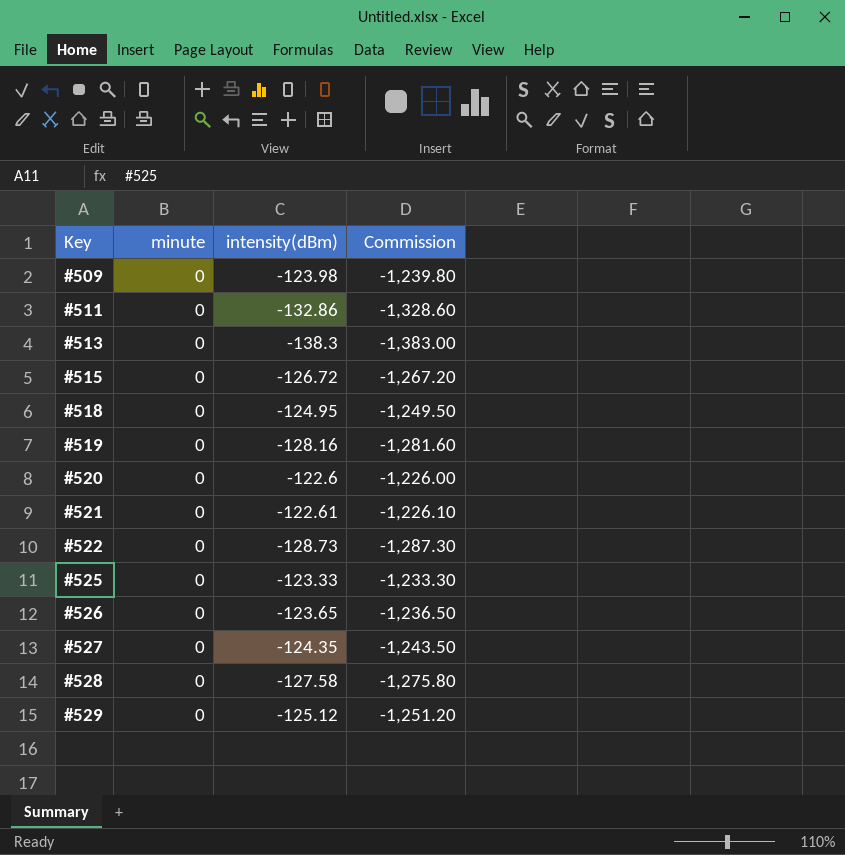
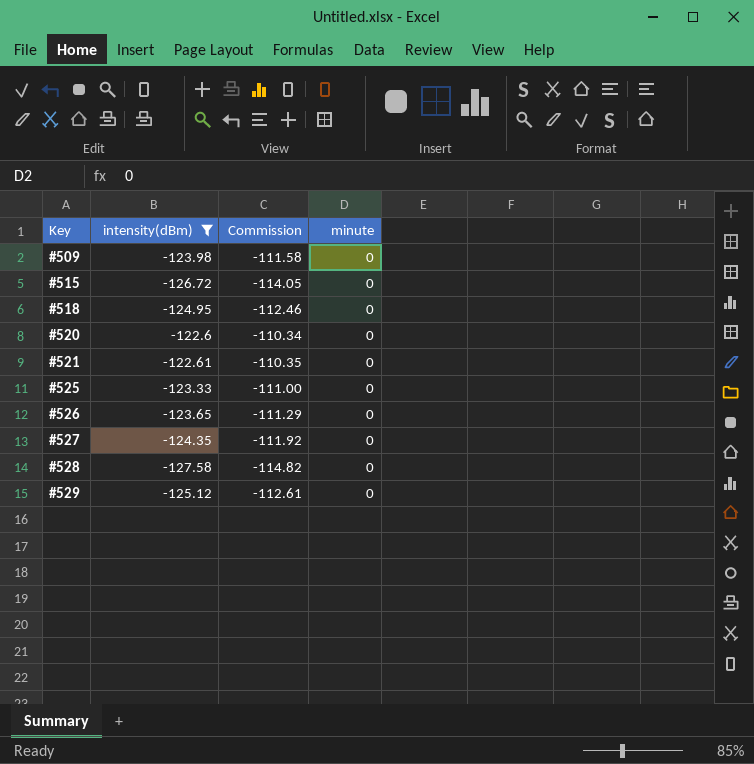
filter: none -> intensity(dBm) >= -127.58
column Commission | formula: [intensity(dBm)] * 10 -> [intensity(dBm)] * 0.9
column minute | position: 2 -> 4

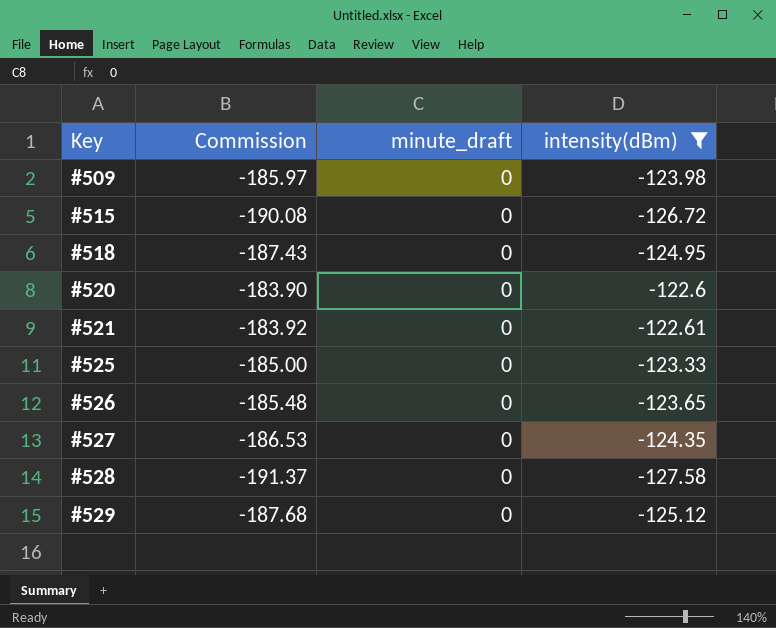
column Commission | formula: [intensity(dBm)] * 0.9 -> [intensity(dBm)] * 1.5
column name: minute -> minute_draft
column intensity(dBm) | position: 2 -> 4

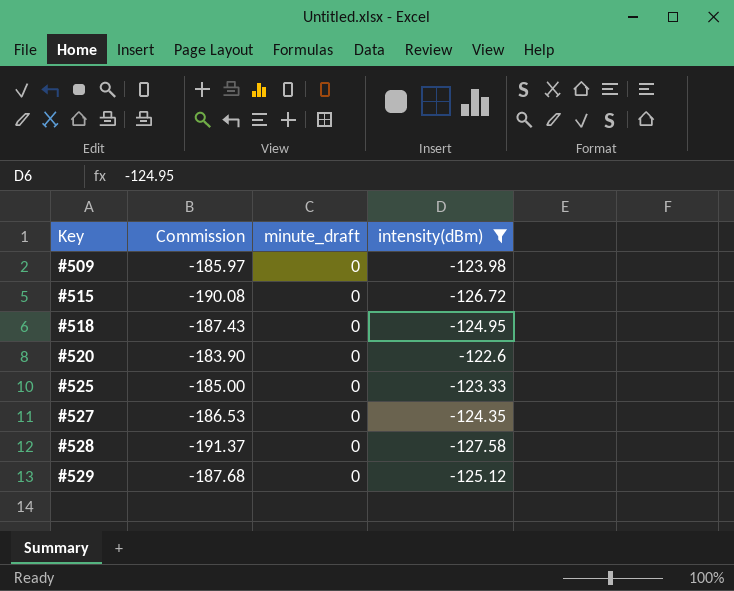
row #521: -183.92 | 0 | -122.61 -> none
row #526: -185.48 | 0 | -123.65 -> none

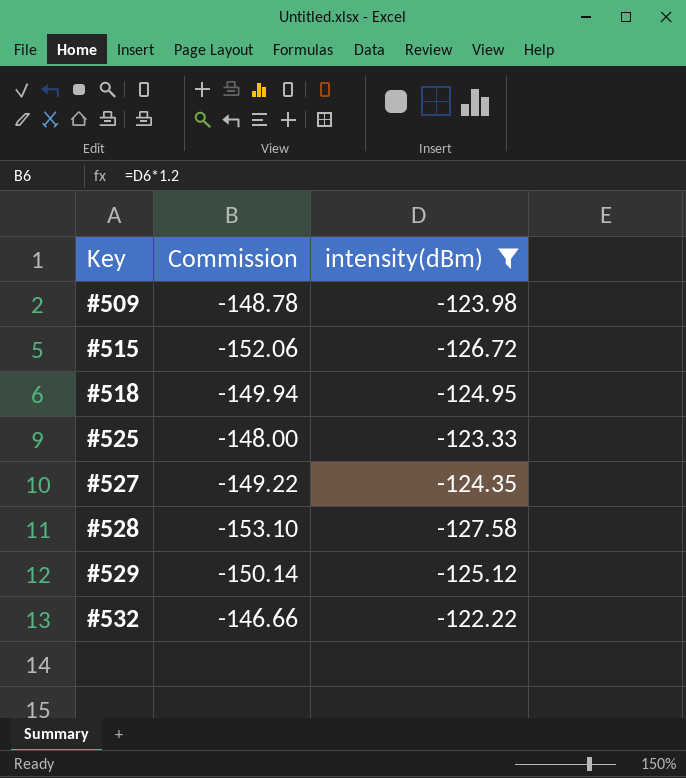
column minute_draft | position: 3 -> none
column Commission | formula: [intensity(dBm)] * 1.5 -> [intensity(dBm)] * 1.2
row #520: -183.90 | 0 | -122.6 -> none
row #532: none -> -146.66 | -122.22

